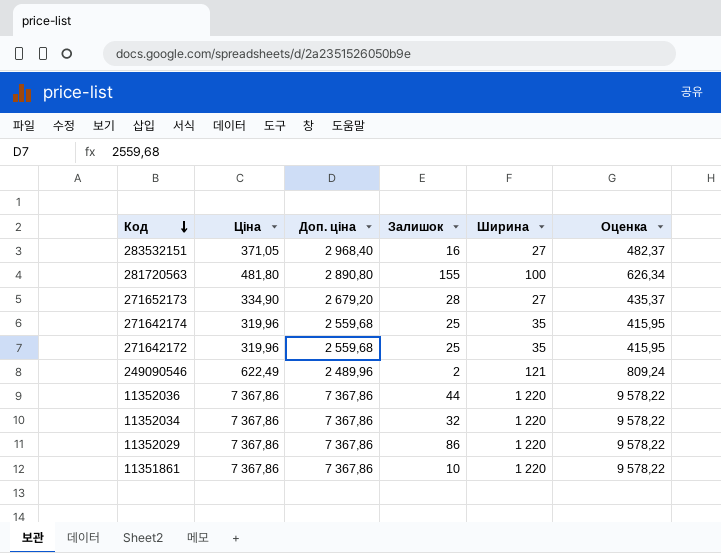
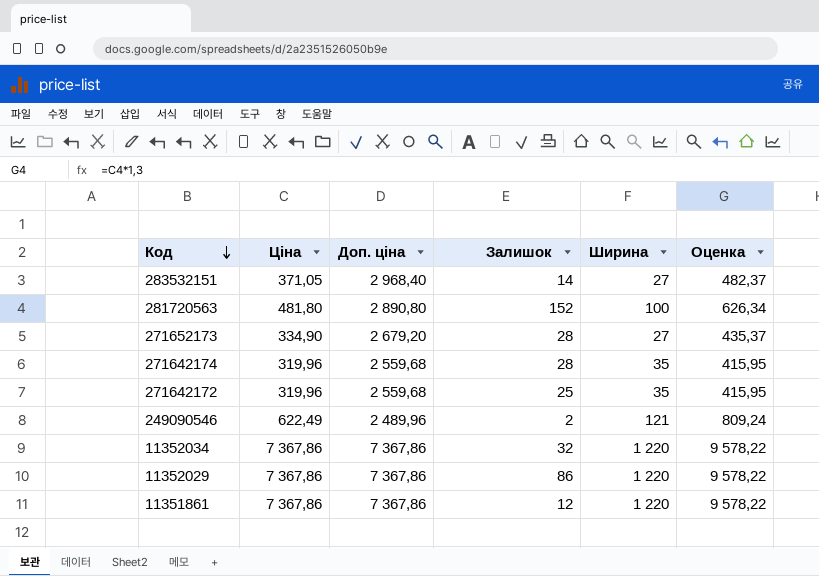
row 11352036: 7 367,86 | 7 367,86 | 44 | 1 220 | 9 578,22 -> none
283532151 | Залишок: 16 -> 14
281720563 | Залишок: 155 -> 152
271642174 | Залишок: 25 -> 28
11351861 | Залишок: 10 -> 12

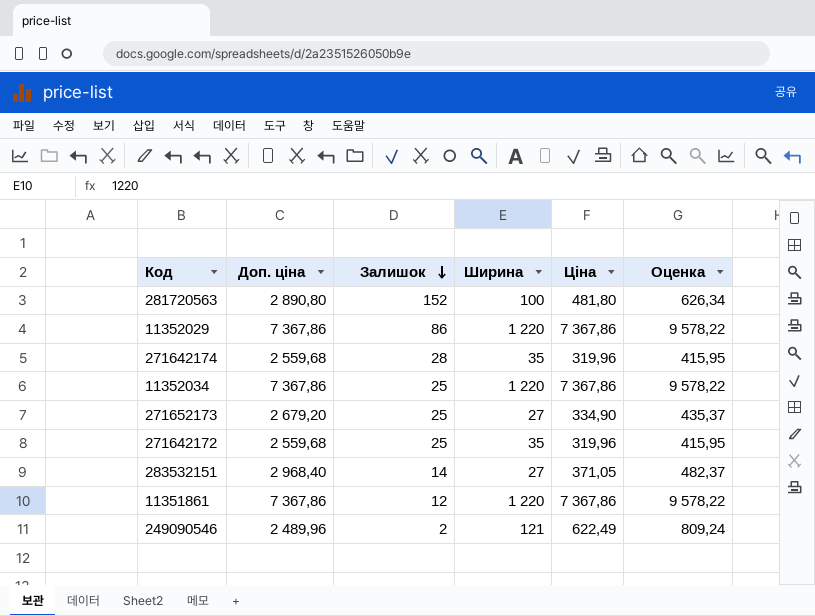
row order: Код descending -> Залишок descending
column Ціна | position: 2 -> 5
11352034 | Залишок: 32 -> 25
271652173 | Залишок: 28 -> 25

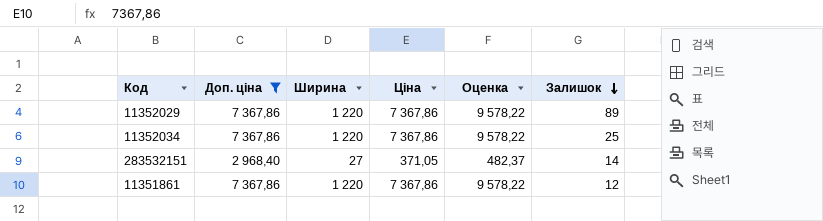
filter: none -> Доп. ціна >= 2 968,40
column Залишок | position: 3 -> 6
11352029 | Залишок: 86 -> 89

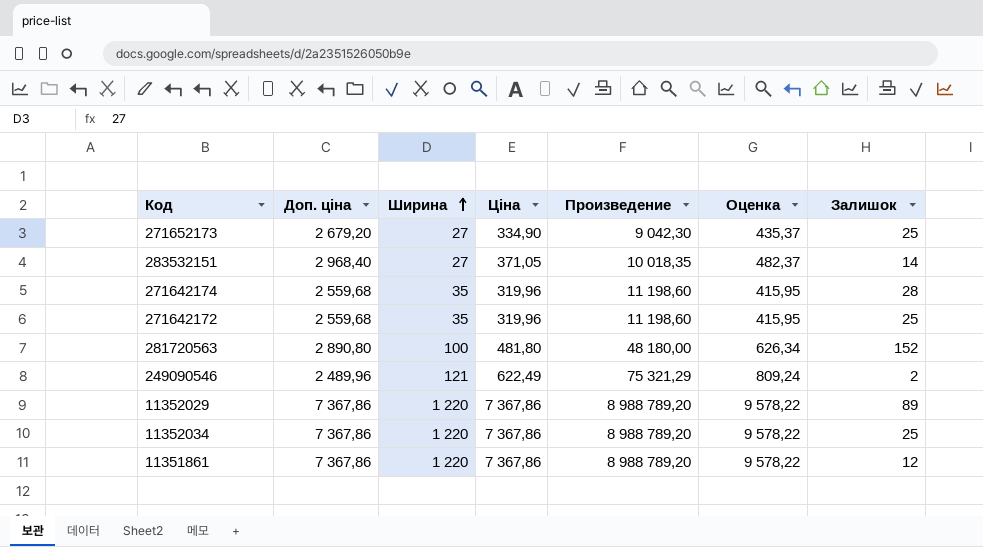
filter: Доп. ціна >= 2 968,40 -> none
row order: Залишок descending -> Ширина ascending
column Произведение | formula: none -> [Ширина] * [Ціна]

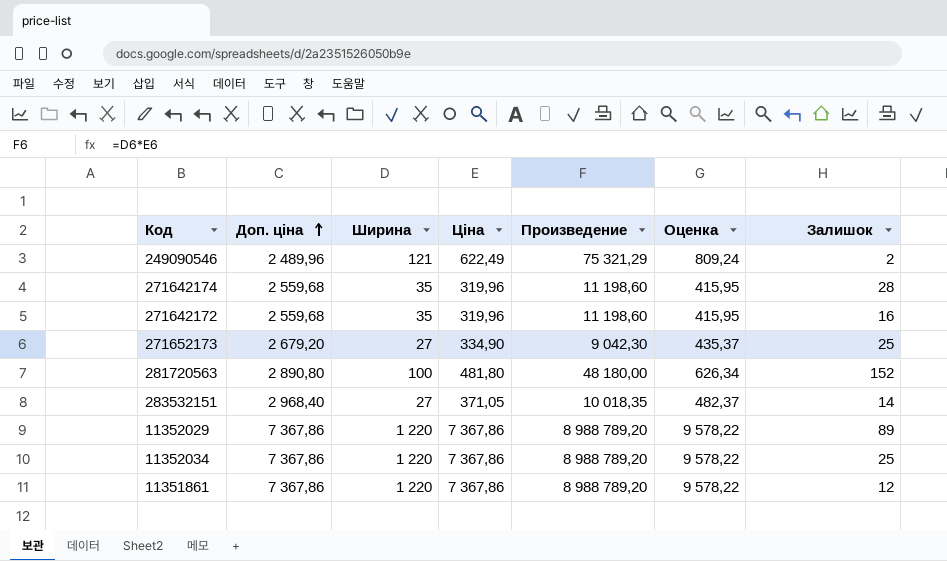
row order: Ширина ascending -> Доп. ціна ascending
271642172 | Залишок: 25 -> 16

